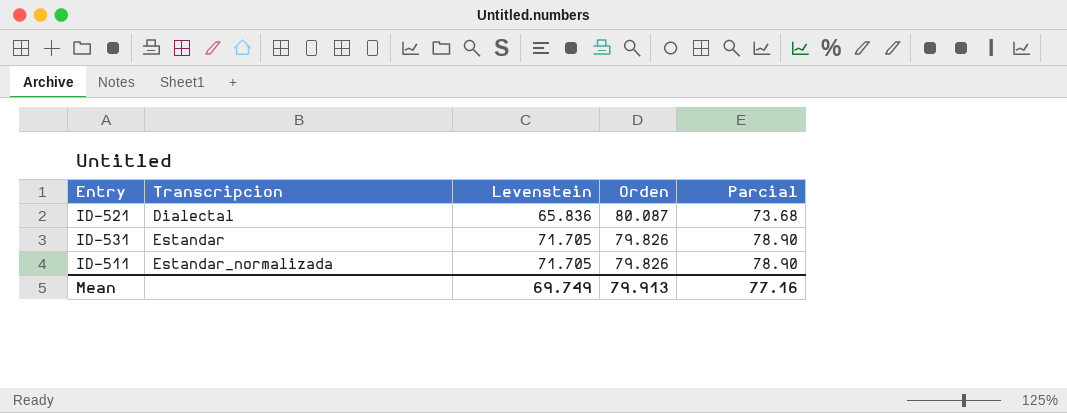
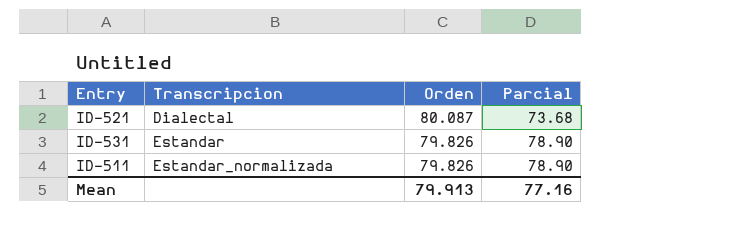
column Levenstein | position: 3 -> none

